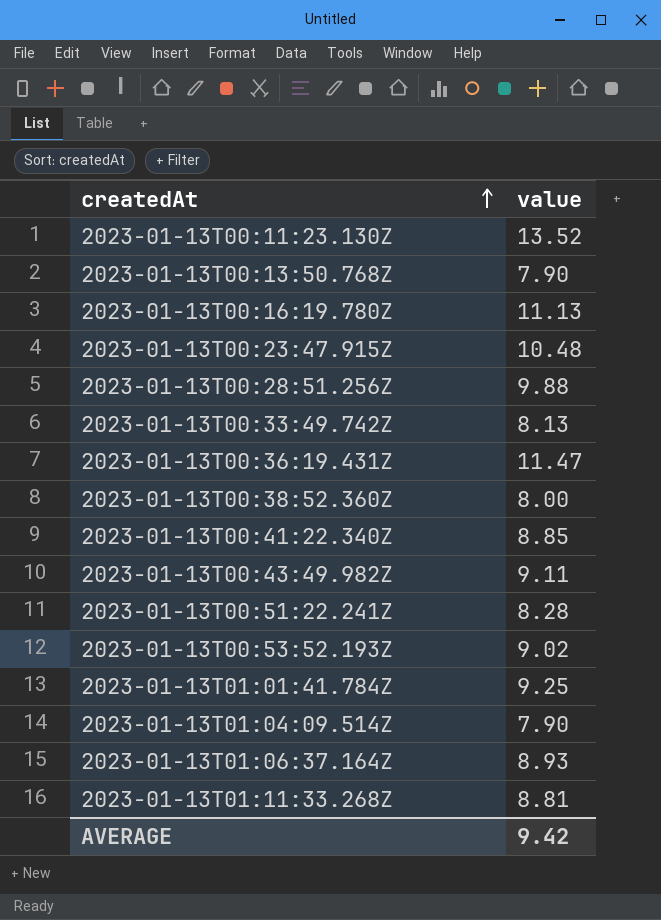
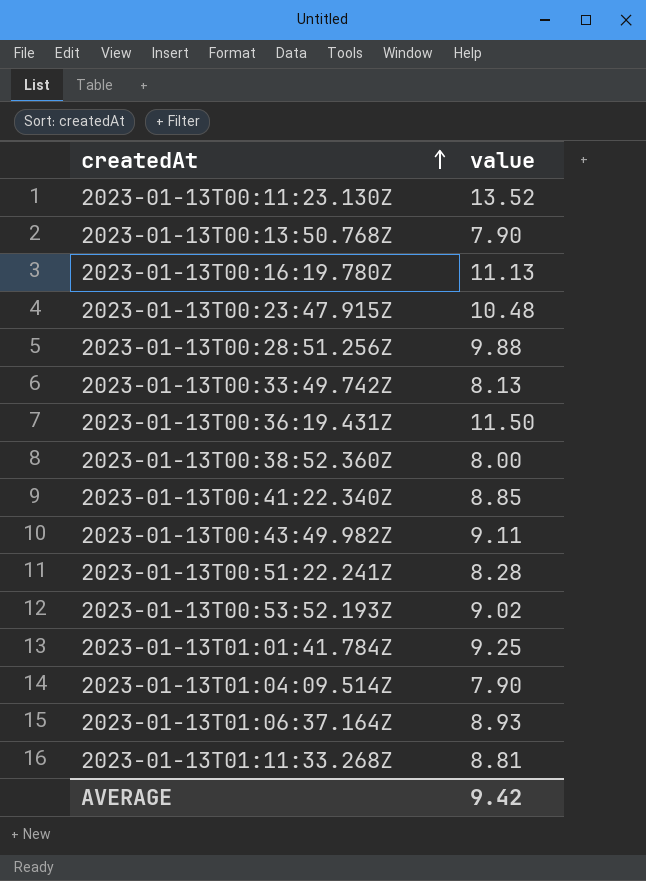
2023-01-13T00:36:19.431Z | value: 11.47 -> 11.50

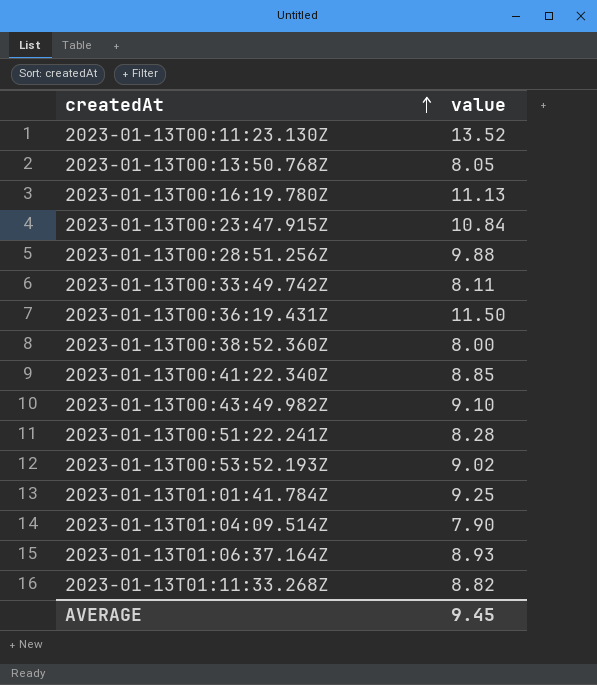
2023-01-13T00:13:50.768Z | value: 7.90 -> 8.05
2023-01-13T00:23:47.915Z | value: 10.48 -> 10.84
2023-01-13T00:33:49.742Z | value: 8.13 -> 8.11
2023-01-13T00:43:49.982Z | value: 9.11 -> 9.10
2023-01-13T01:11:33.268Z | value: 8.81 -> 8.82
AVERAGE | value: 9.42 -> 9.45

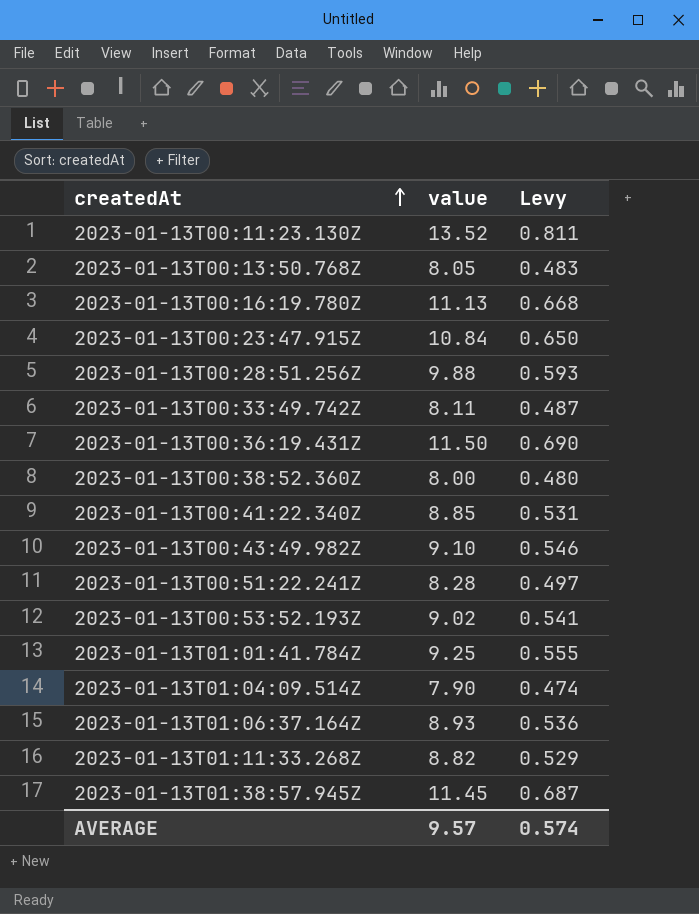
column Levy | formula: none -> [value] * 0.06
row 2023-01-13T01:38:57.945Z: none -> 11.45 | 0.687
AVERAGE | value: 9.45 -> 9.57

